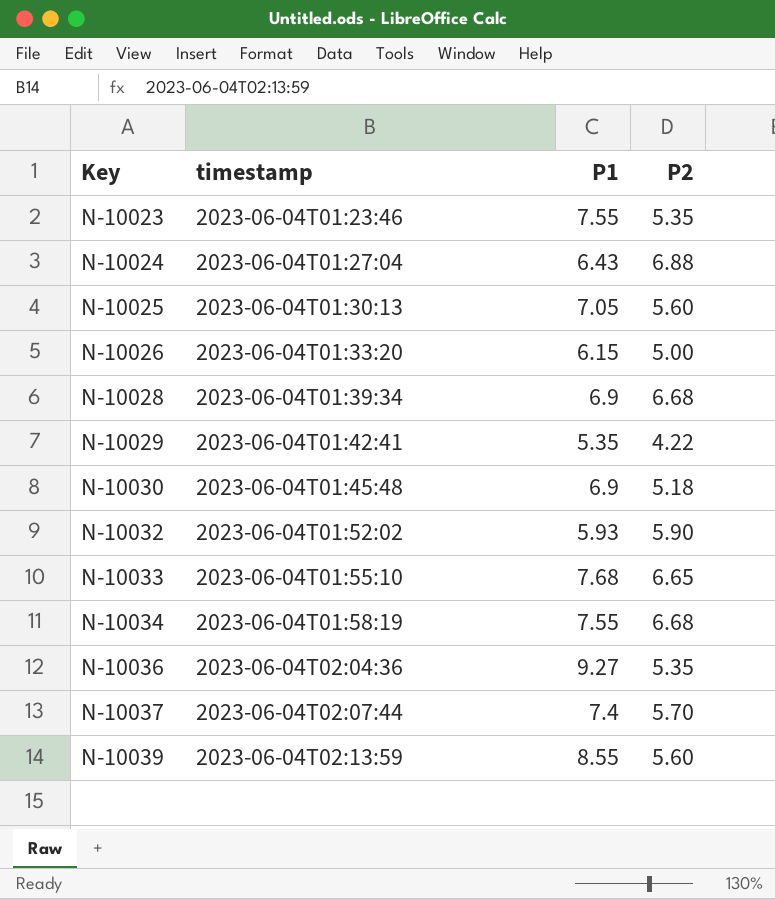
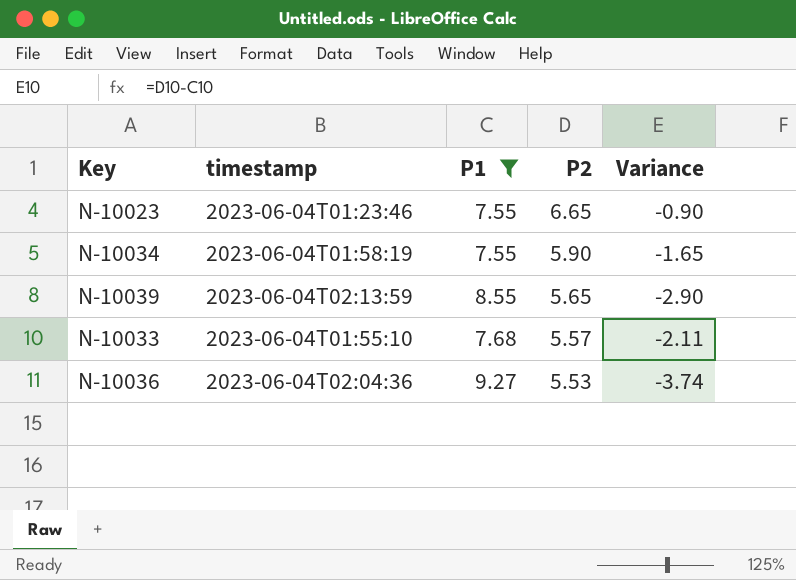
filter: none -> P1 >= 7.55
row order: Key ascending -> P2 descending
column Variance | formula: none -> [P2] - [P1]
N-10023 | P2: 5.35 -> 6.65
N-10034 | P2: 6.68 -> 5.90
N-10039 | P2: 5.60 -> 5.65
N-10033 | P2: 6.65 -> 5.57
N-10036 | P2: 5.35 -> 5.53

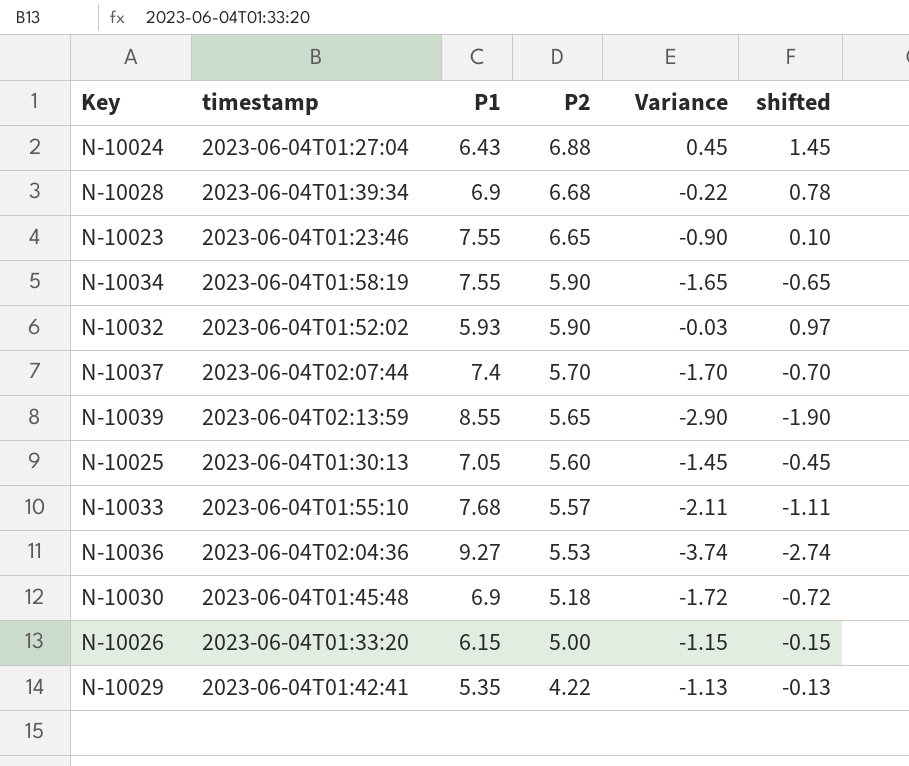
filter: P1 >= 7.55 -> none
column shifted | formula: none -> [Variance] + 1

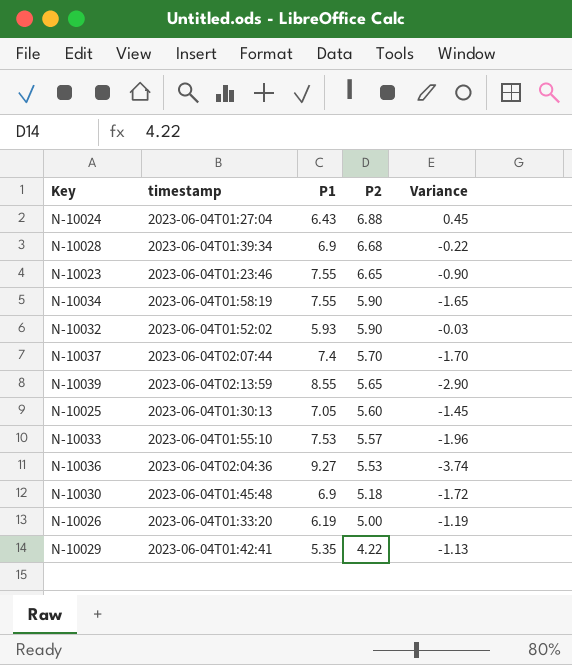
column shifted | formula: [Variance] + 1 -> none
N-10033 | P1: 7.68 -> 7.53
N-10033 | Variance: -2.11 -> -1.96
N-10026 | P1: 6.15 -> 6.19
N-10026 | Variance: -1.15 -> -1.19

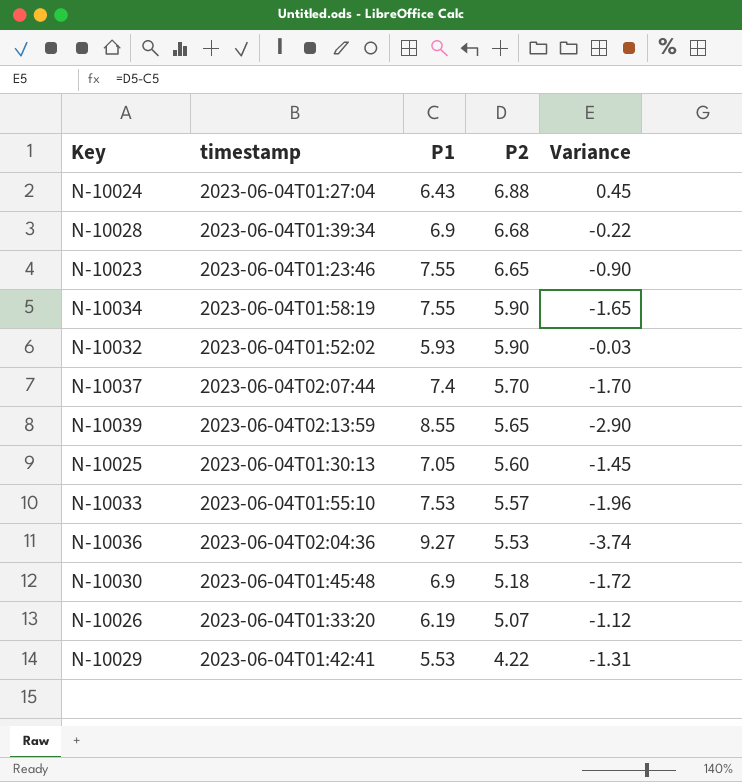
N-10026 | P2: 5.00 -> 5.07
N-10026 | Variance: -1.19 -> -1.12
N-10029 | P1: 5.35 -> 5.53
N-10029 | Variance: -1.13 -> -1.31

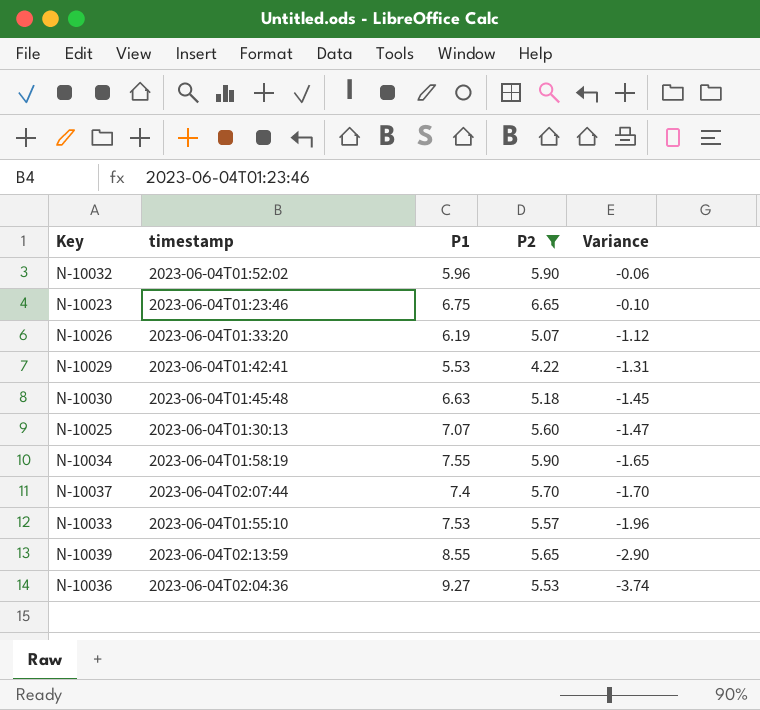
filter: none -> P2 <= 6.65
row order: P2 descending -> Variance descending
N-10032 | P1: 5.93 -> 5.96
N-10032 | Variance: -0.03 -> -0.06
N-10023 | P1: 7.55 -> 6.75
N-10023 | Variance: -0.90 -> -0.10
N-10030 | P1: 6.9 -> 6.63
N-10030 | Variance: -1.72 -> -1.45
N-10025 | P1: 7.05 -> 7.07
N-10025 | Variance: -1.45 -> -1.47

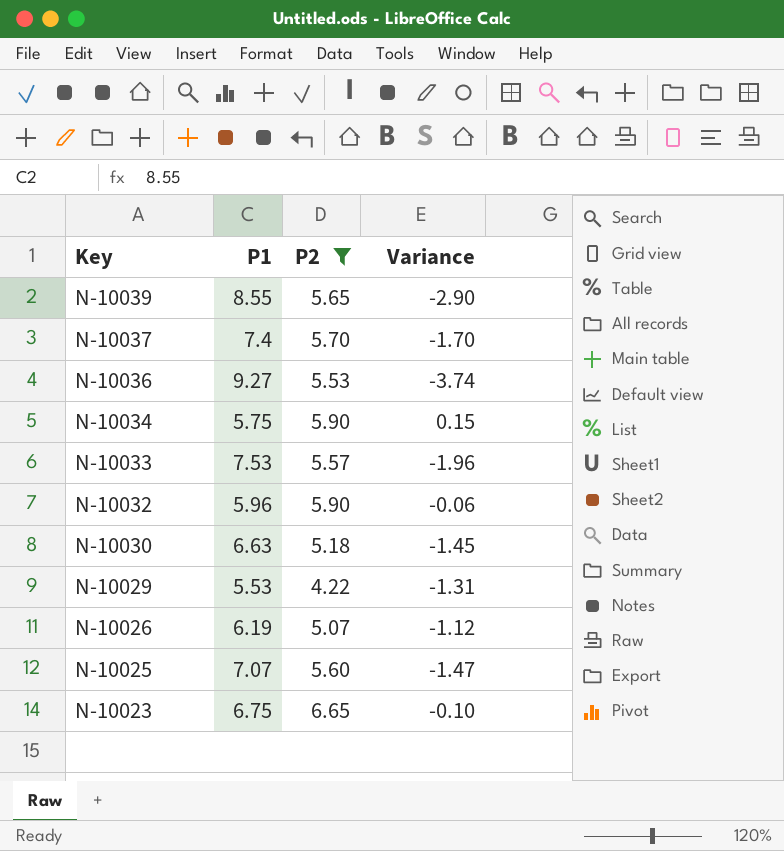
row order: Variance descending -> Key descending
column timestamp | position: 2 -> none
N-10034 | P1: 7.55 -> 5.75
N-10034 | Variance: -1.65 -> 0.15

